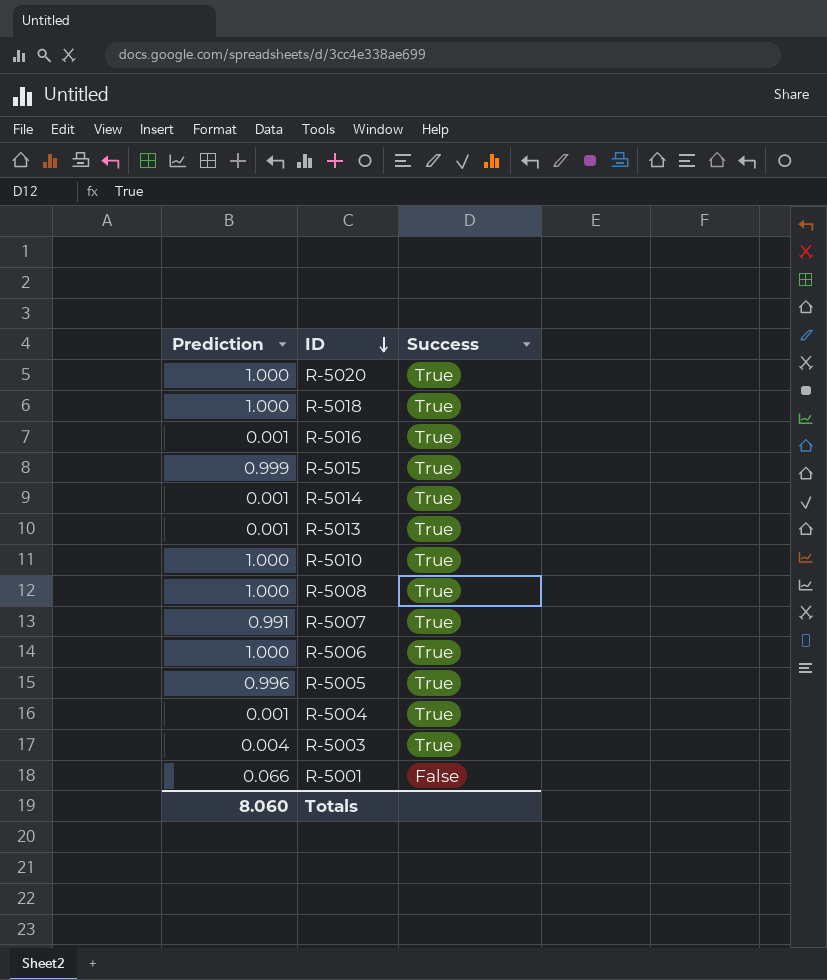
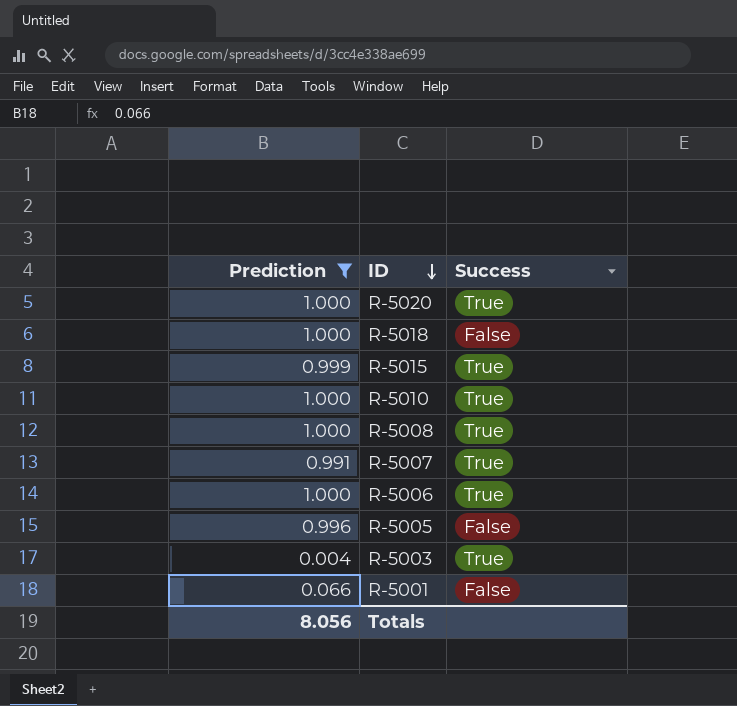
filter: none -> Prediction != 0.001
R-5018 | Success: True -> False
R-5005 | Success: True -> False
Totals | Prediction: 8.060 -> 8.056

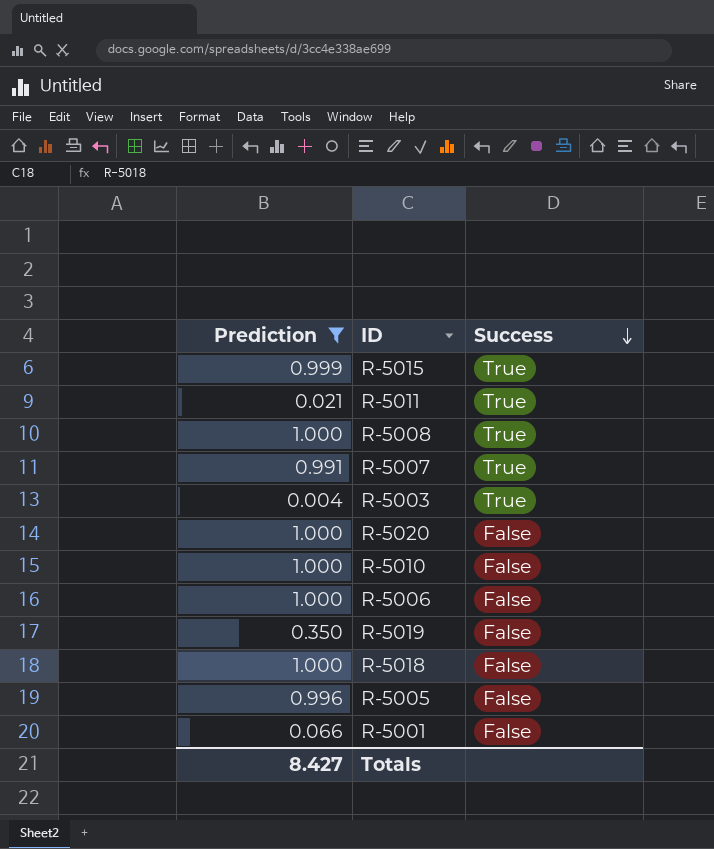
row order: ID descending -> Success descending
row R-5011: none -> 0.021 | True
R-5020 | Success: True -> False
R-5010 | Success: True -> False
R-5006 | Success: True -> False
row R-5019: none -> 0.350 | False
Totals | Prediction: 8.056 -> 8.427

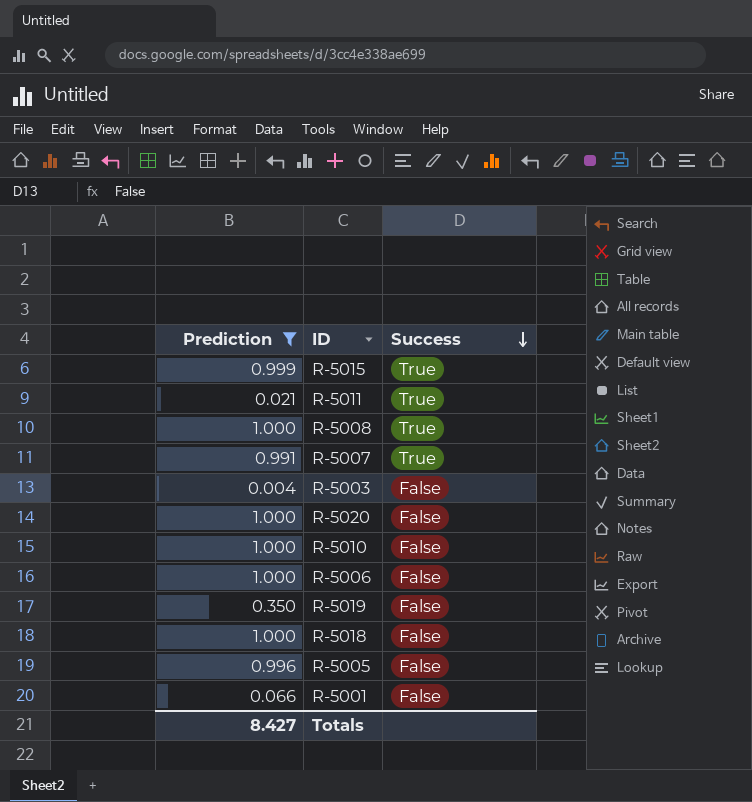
R-5003 | Success: True -> False

